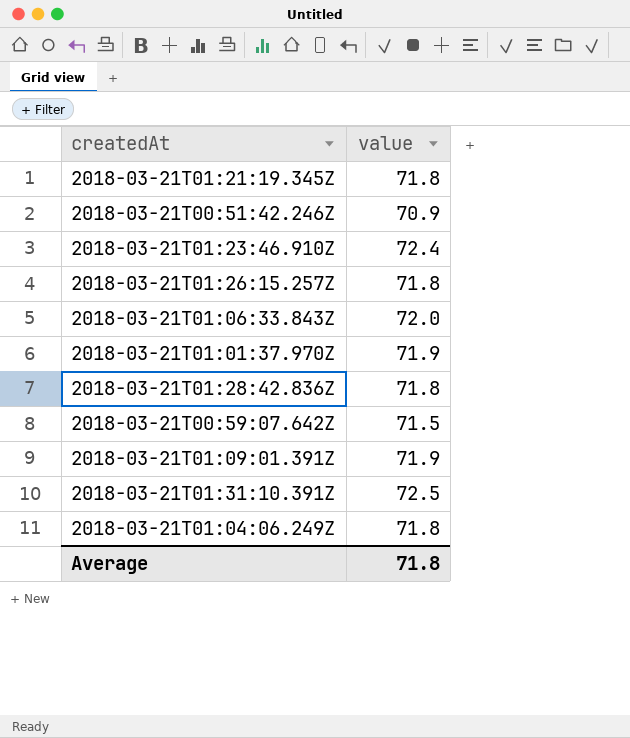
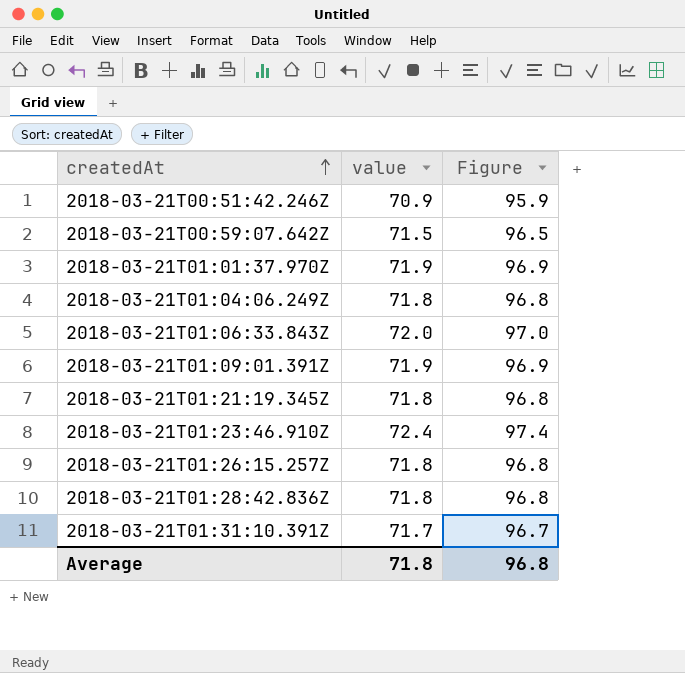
row order: none -> createdAt ascending
column Figure | formula: none -> [value] + 25
2018-03-21T01:31:10.391Z | value: 72.5 -> 71.7

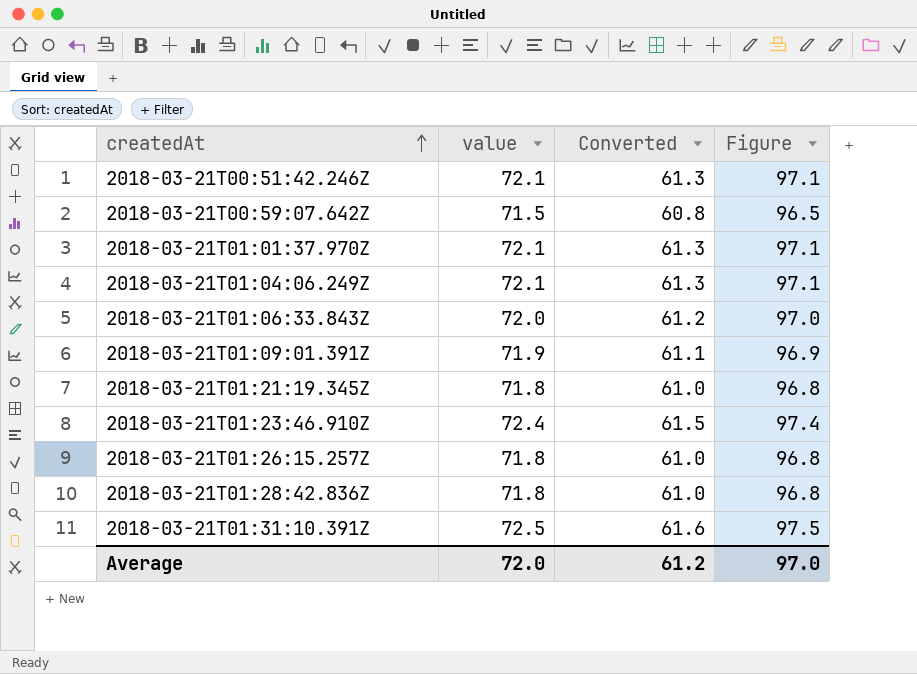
column Converted | formula: none -> [value] * 0.85
2018-03-21T00:51:42.246Z | value: 70.9 -> 72.1
2018-03-21T00:51:42.246Z | Figure: 95.9 -> 97.1
2018-03-21T01:01:37.970Z | value: 71.9 -> 72.1
2018-03-21T01:01:37.970Z | Figure: 96.9 -> 97.1
2018-03-21T01:04:06.249Z | value: 71.8 -> 72.1
2018-03-21T01:04:06.249Z | Figure: 96.8 -> 97.1
2018-03-21T01:31:10.391Z | value: 71.7 -> 72.5
2018-03-21T01:31:10.391Z | Figure: 96.7 -> 97.5
Average | value: 71.8 -> 72.0
Average | Figure: 96.8 -> 97.0

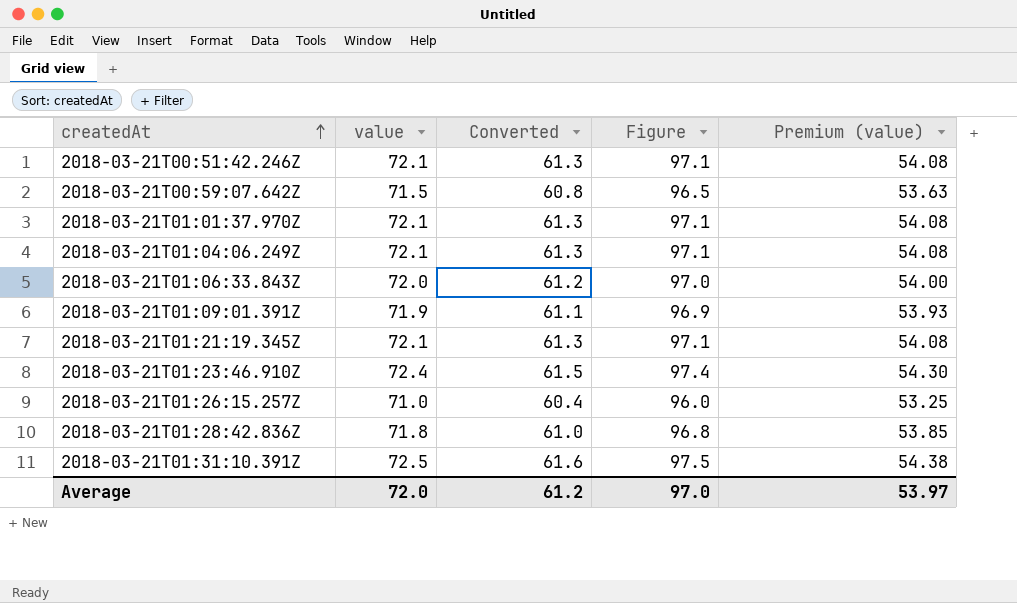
column Premium (value) | formula: none -> [value] * 0.75
2018-03-21T01:21:19.345Z | value: 71.8 -> 72.1
2018-03-21T01:21:19.345Z | Converted: 61.0 -> 61.3
2018-03-21T01:21:19.345Z | Figure: 96.8 -> 97.1
2018-03-21T01:26:15.257Z | value: 71.8 -> 71.0
2018-03-21T01:26:15.257Z | Converted: 61.0 -> 60.4
2018-03-21T01:26:15.257Z | Figure: 96.8 -> 96.0

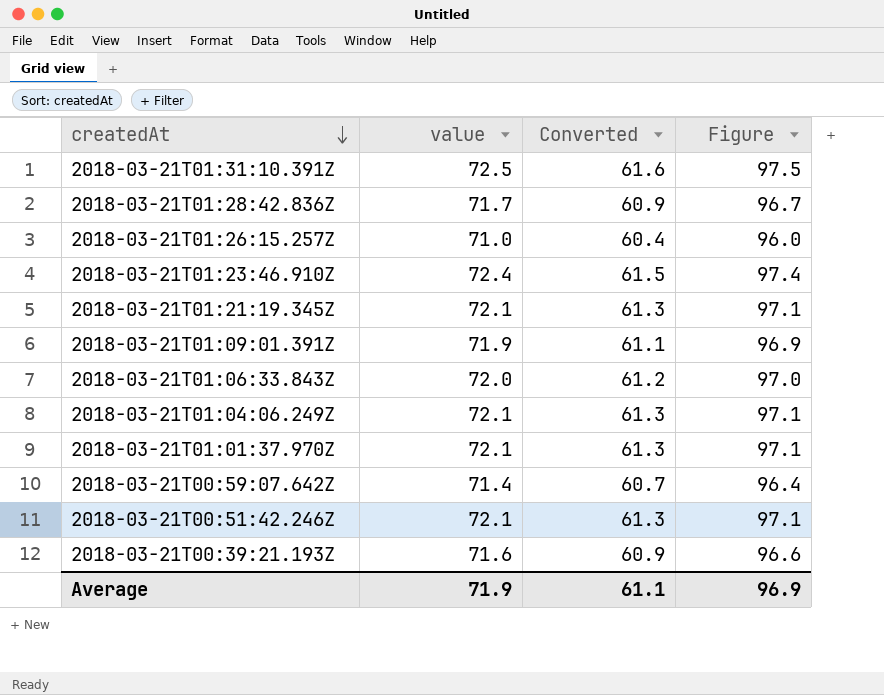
row order: createdAt ascending -> createdAt descending
column Premium (value) | formula: [value] * 0.75 -> none
2018-03-21T01:28:42.836Z | value: 71.8 -> 71.7
2018-03-21T01:28:42.836Z | Converted: 61.0 -> 60.9
2018-03-21T01:28:42.836Z | Figure: 96.8 -> 96.7
2018-03-21T00:59:07.642Z | value: 71.5 -> 71.4
2018-03-21T00:59:07.642Z | Converted: 60.8 -> 60.7
2018-03-21T00:59:07.642Z | Figure: 96.5 -> 96.4
row 2018-03-21T00:39:21.193Z: none -> 71.6 | 60.9 | 96.6
Average | value: 72.0 -> 71.9
Average | Converted: 61.2 -> 61.1
Average | Figure: 97.0 -> 96.9

